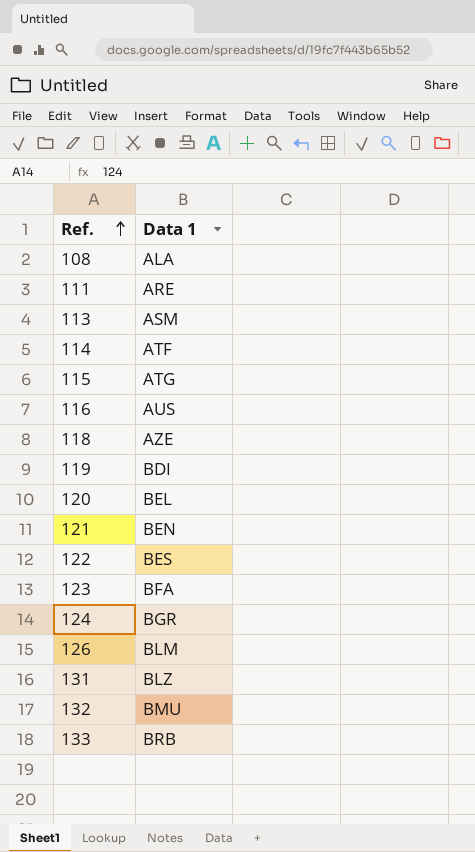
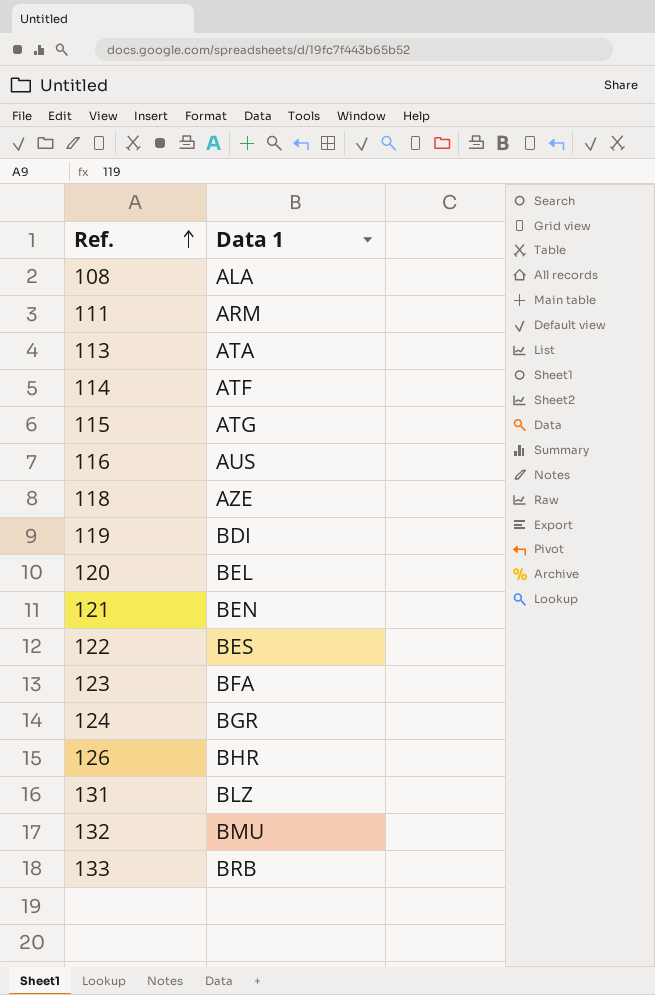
111 | Data 1: ARE -> ARM
113 | Data 1: ASM -> ATA
126 | Data 1: BLM -> BHR

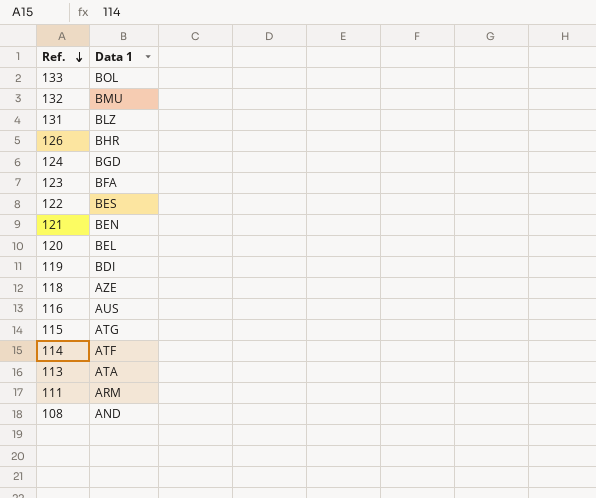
row order: Ref. ascending -> Ref. descending
133 | Data 1: BRB -> BOL
124 | Data 1: BGR -> BGD
108 | Data 1: ALA -> AND

